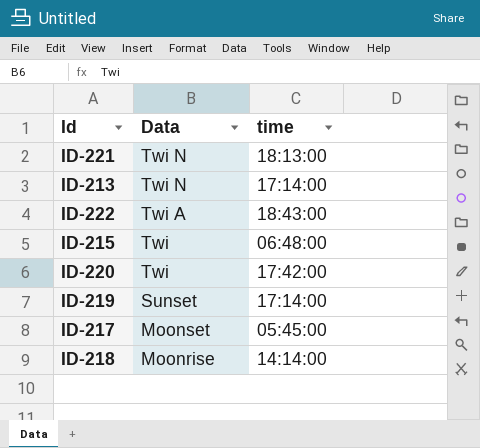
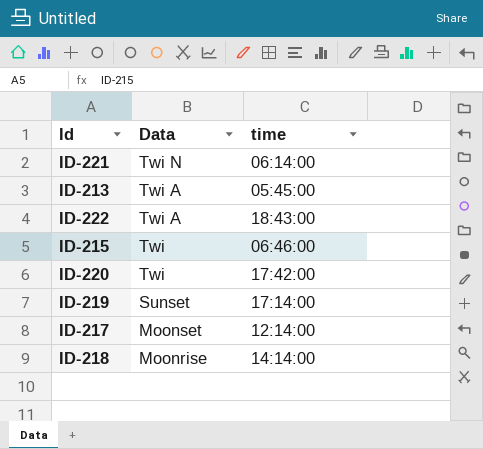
ID-221 | time: 18:13:00 -> 06:14:00
ID-213 | Data: Twi N -> Twi A
ID-213 | time: 17:14:00 -> 05:45:00
ID-215 | time: 06:48:00 -> 06:46:00
ID-217 | time: 05:45:00 -> 12:14:00

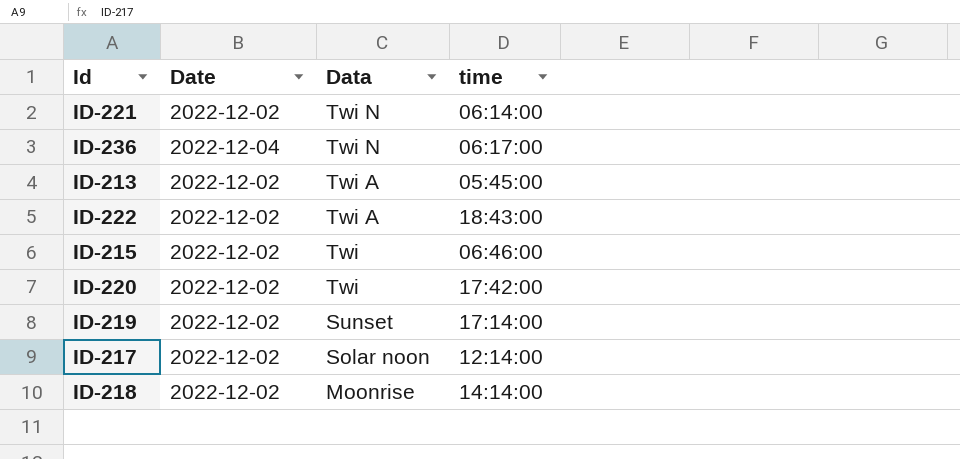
column Date | position: none -> 2
row ID-236: none -> 2022-12-04 | Twi N | 06:17:00
ID-217 | Data: Moonset -> Solar noon

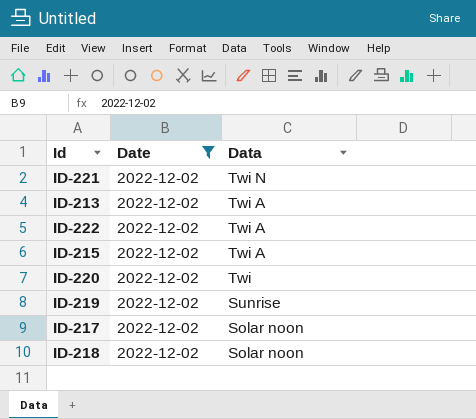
filter: none -> Date = 2022-12-02
column time | position: 4 -> none
ID-215 | Data: Twi -> Twi A
ID-219 | Data: Sunset -> Sunrise
ID-218 | Data: Moonrise -> Solar noon

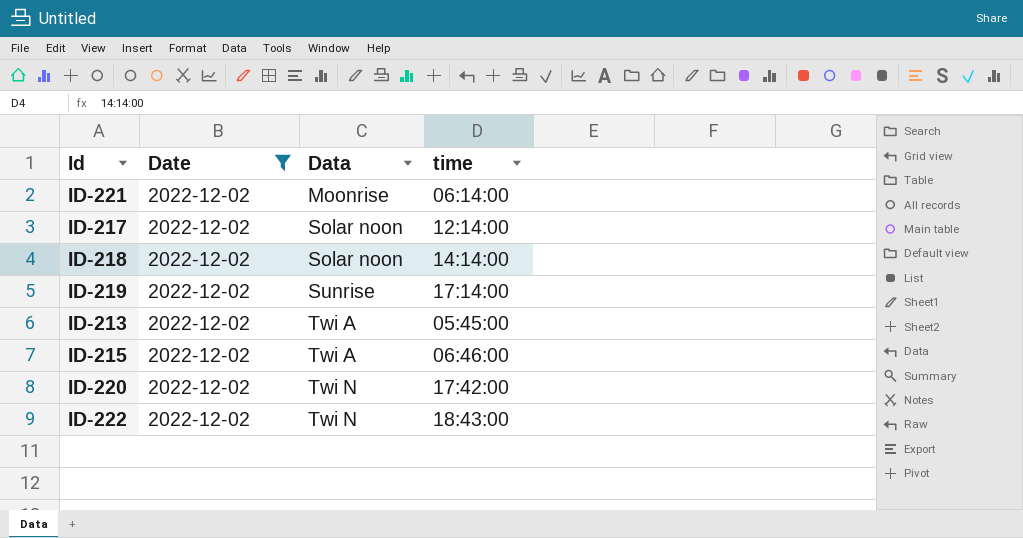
row order: Data descending -> Data ascending
column time | position: none -> 4
ID-221 | Data: Twi N -> Moonrise
ID-220 | Data: Twi -> Twi N
ID-222 | Data: Twi A -> Twi N

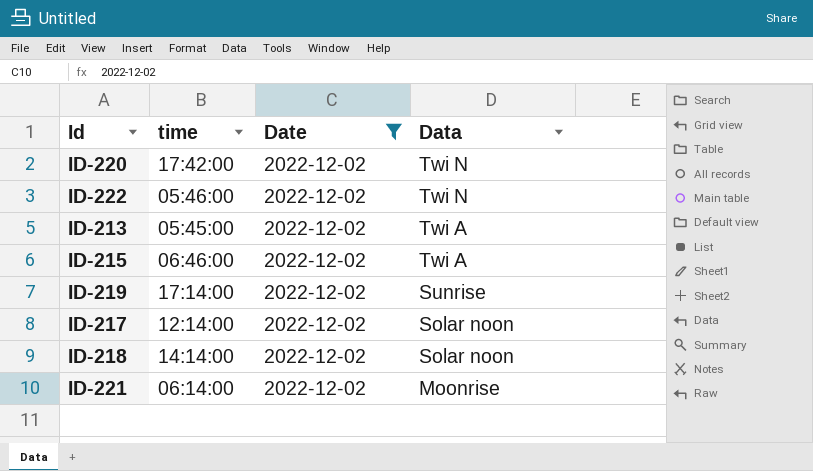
row order: Data ascending -> Data descending
column time | position: 4 -> 2
ID-222 | time: 18:43:00 -> 05:46:00

